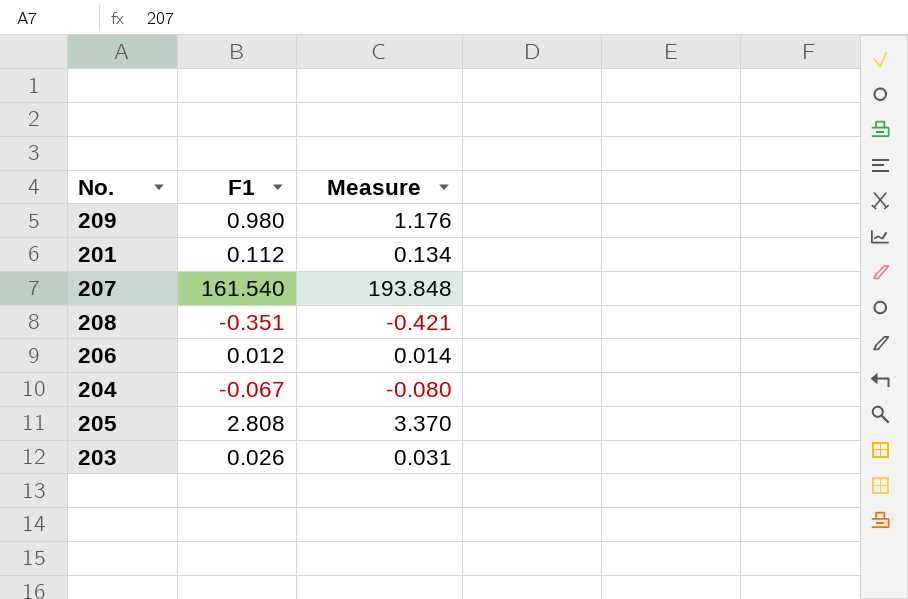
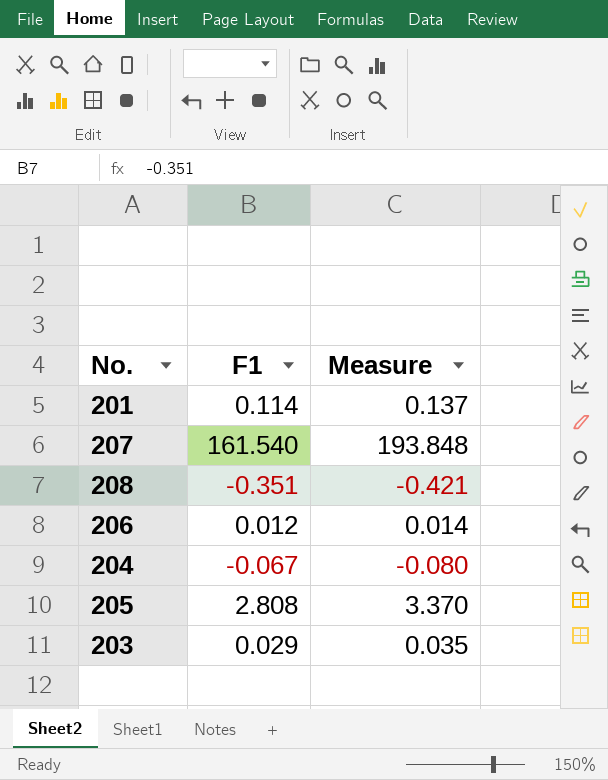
row 209: 0.980 | 1.176 -> none
201 | F1: 0.112 -> 0.114
201 | Measure: 0.134 -> 0.137
203 | F1: 0.026 -> 0.029
203 | Measure: 0.031 -> 0.035

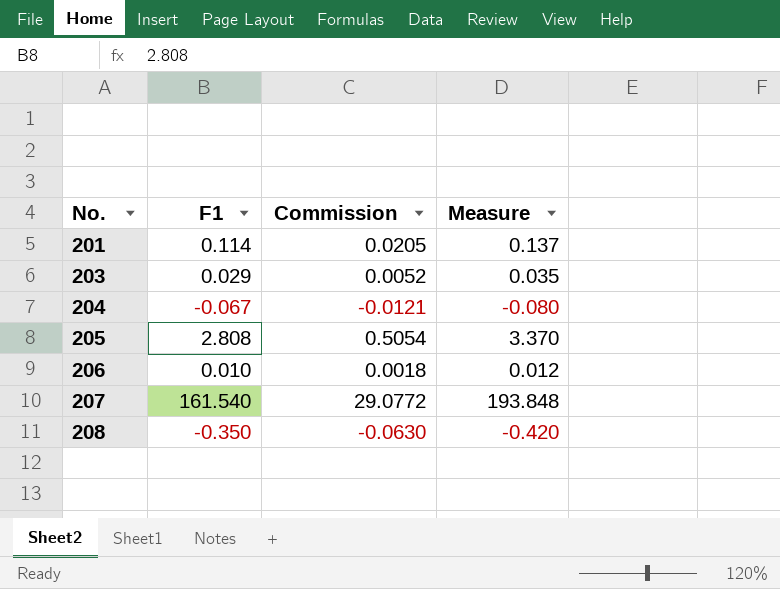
row order: none -> No. ascending
column Commission | formula: none -> [F1] * 0.18
206 | F1: 0.012 -> 0.010
206 | Measure: 0.014 -> 0.012
208 | F1: -0.351 -> -0.350
208 | Measure: -0.421 -> -0.420

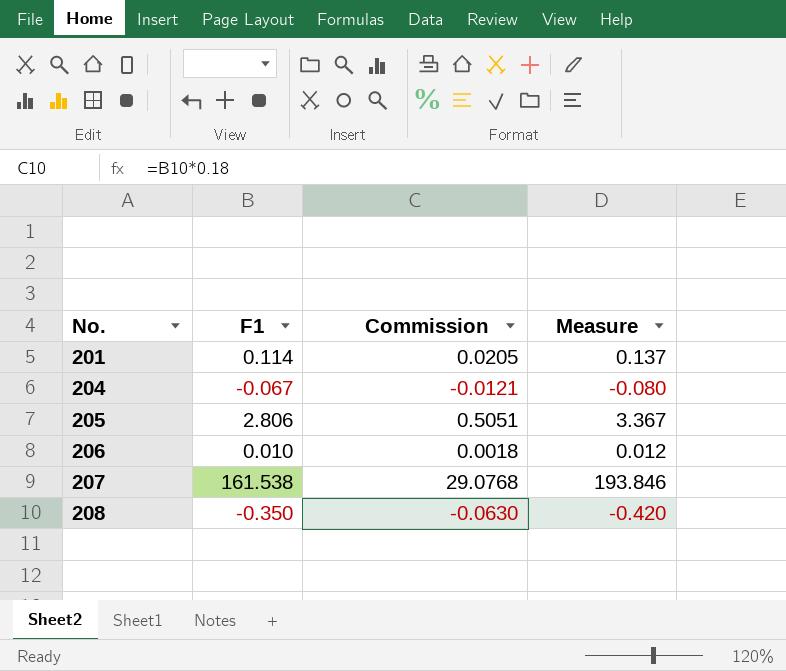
row 203: 0.029 | 0.0052 | 0.035 -> none
205 | F1: 2.808 -> 2.806
205 | Commission: 0.5054 -> 0.5051
205 | Measure: 3.370 -> 3.367
207 | F1: 161.540 -> 161.538
207 | Commission: 29.0772 -> 29.0768
207 | Measure: 193.848 -> 193.846

